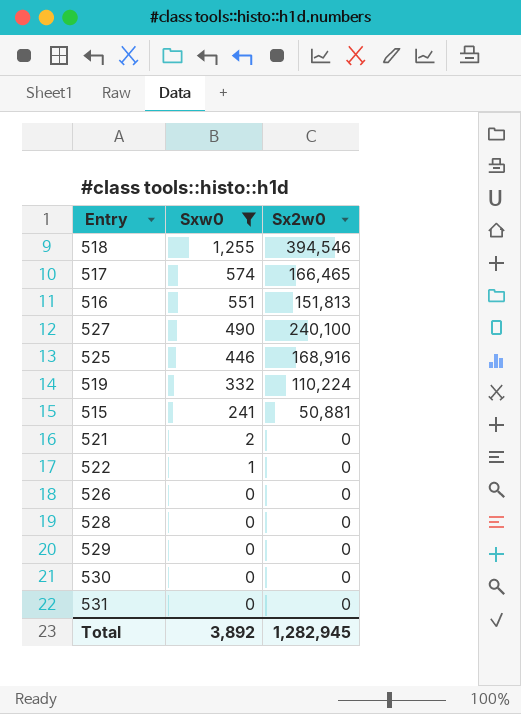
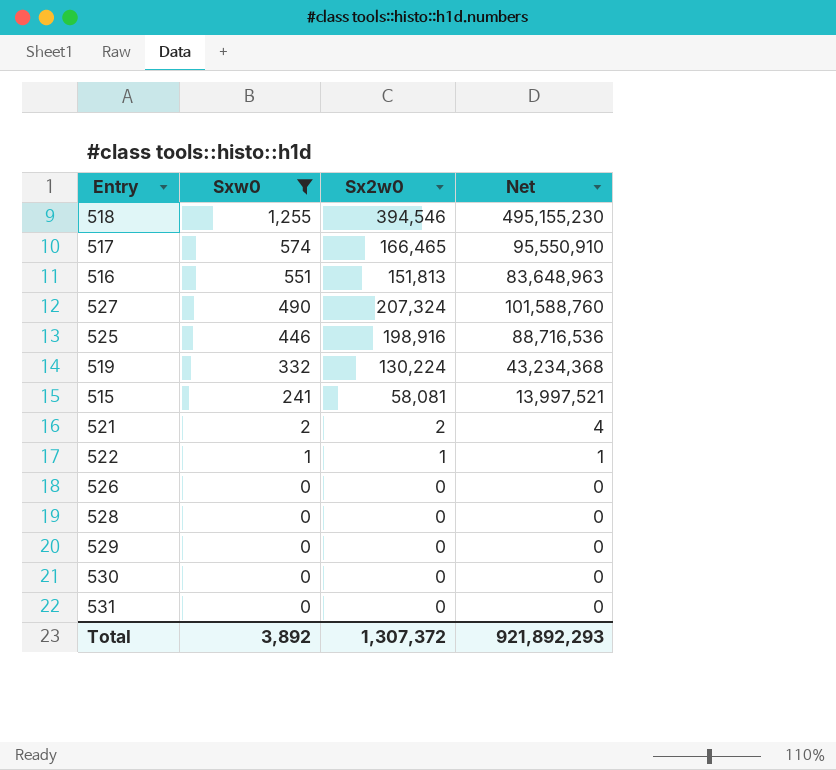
column Net | formula: none -> [Sxw0] * [Sx2w0]
527 | Sx2w0: 240,100 -> 207,324
525 | Sx2w0: 168,916 -> 198,916
519 | Sx2w0: 110,224 -> 130,224
515 | Sx2w0: 50,881 -> 58,081
521 | Sx2w0: 0 -> 2
522 | Sx2w0: 0 -> 1
Total | Sx2w0: 1,282,945 -> 1,307,372

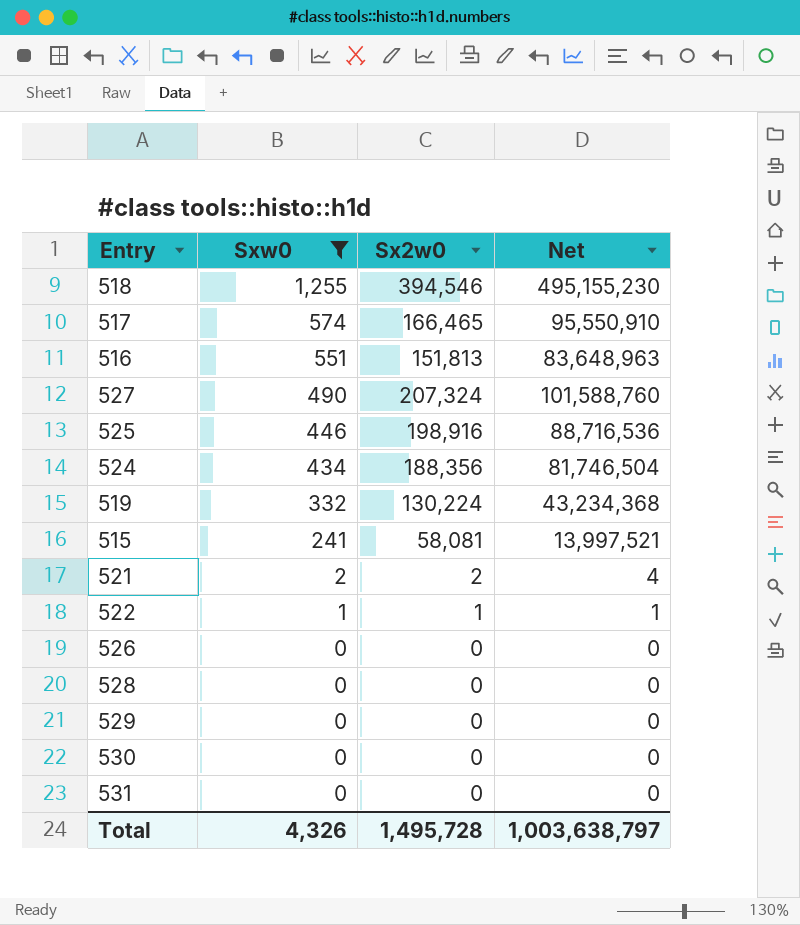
row 524: none -> 434 | 188,356 | 81,746,504
Total | Sxw0: 3,892 -> 4,326
Total | Sx2w0: 1,307,372 -> 1,495,728
Total | Net: 921,892,293 -> 1,003,638,797

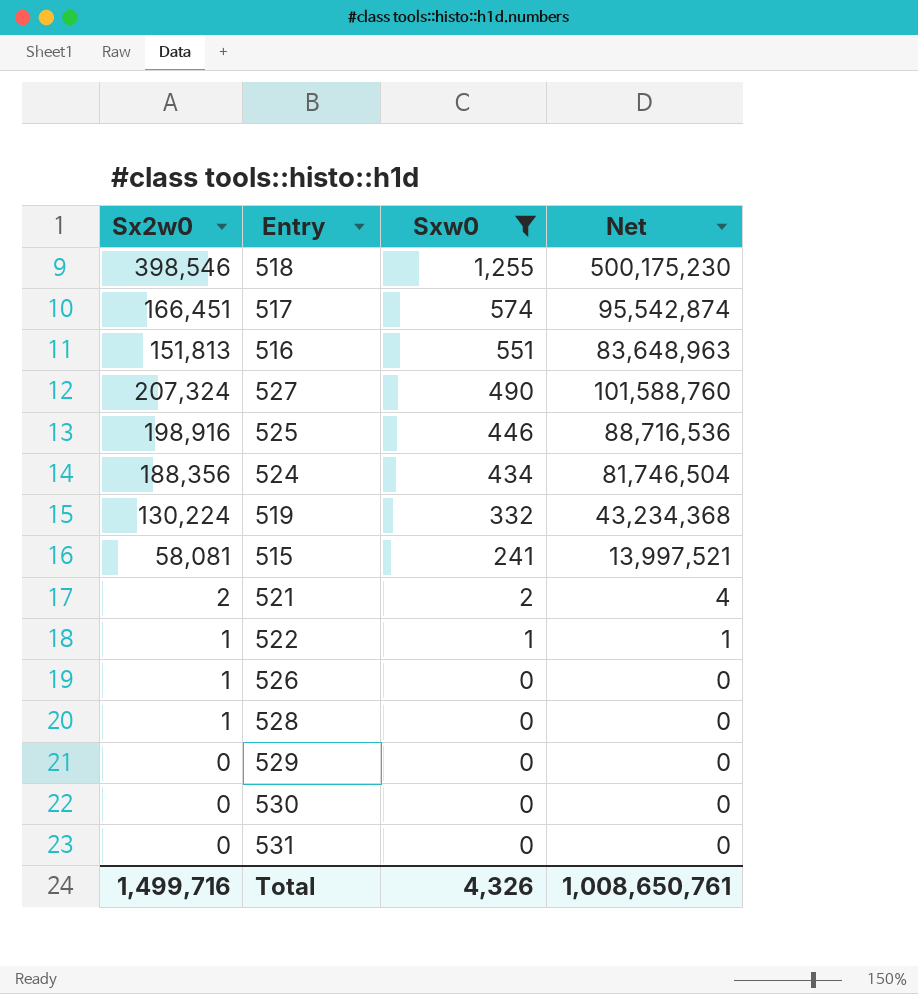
column Sx2w0 | position: 3 -> 1
518 | Sx2w0: 394,546 -> 398,546
518 | Net: 495,155,230 -> 500,175,230
517 | Sx2w0: 166,465 -> 166,451
517 | Net: 95,550,910 -> 95,542,874
526 | Sx2w0: 0 -> 1
528 | Sx2w0: 0 -> 1
Total | Sx2w0: 1,495,728 -> 1,499,716
Total | Net: 1,003,638,797 -> 1,008,650,761

